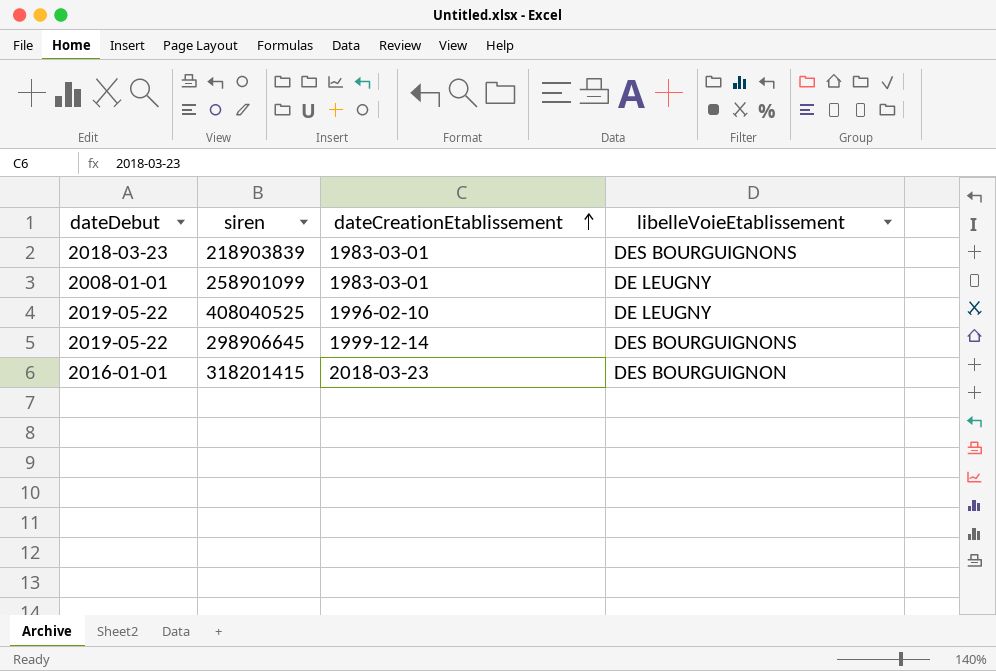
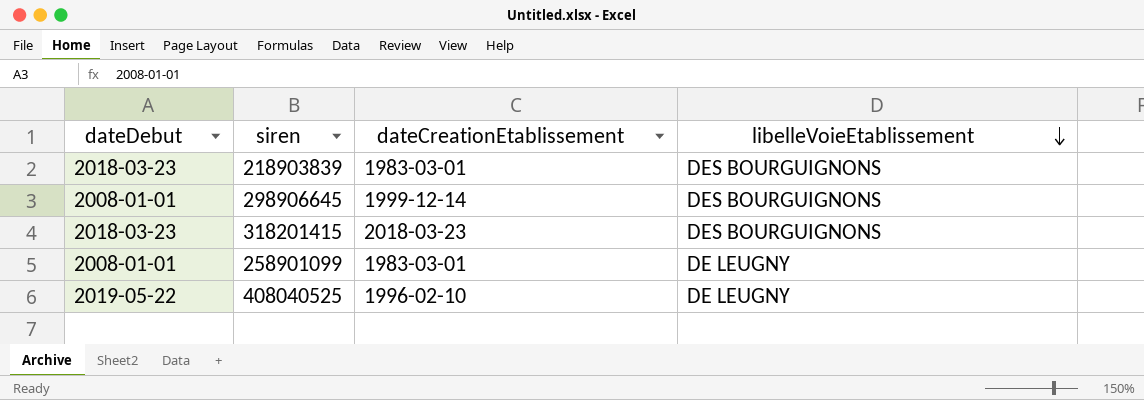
row order: dateCreationEtablissement ascending -> libelleVoieEtablissement descending
298906645 | dateDebut: 2019-05-22 -> 2008-01-01
318201415 | dateDebut: 2016-01-01 -> 2018-03-23
318201415 | libelleVoieEtablissement: DES BOURGUIGNON -> DES BOURGUIGNONS

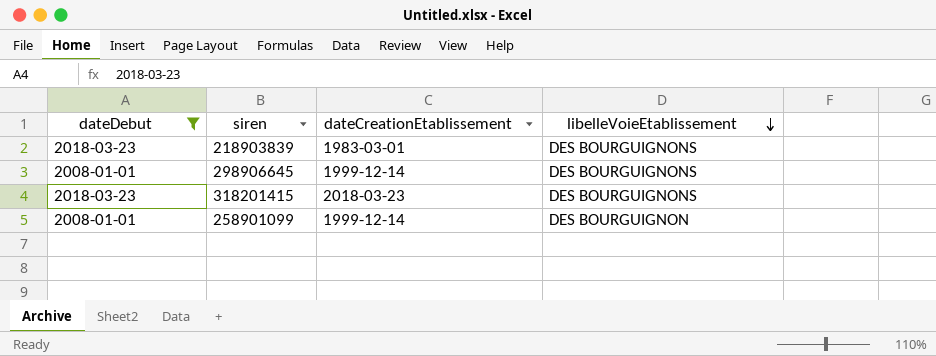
filter: none -> dateDebut != 2019-05-22
258901099 | dateCreationEtablissement: 1983-03-01 -> 1999-12-14
258901099 | libelleVoieEtablissement: DE LEUGNY -> DES BOURGUIGNON

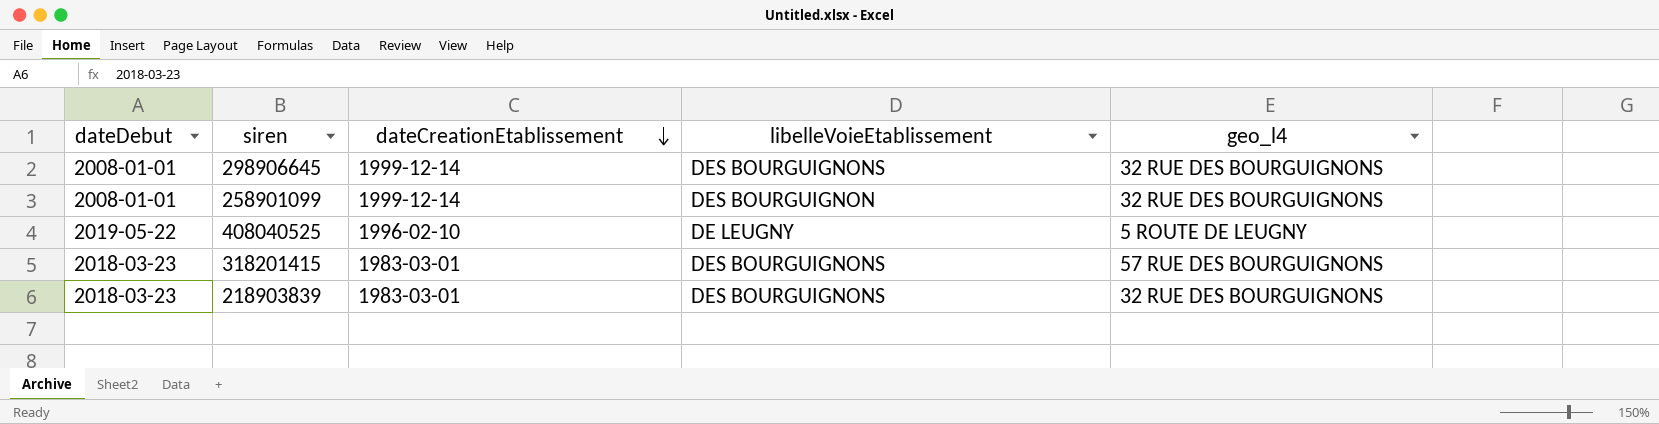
filter: dateDebut != 2019-05-22 -> none
row order: libelleVoieEtablissement descending -> dateCreationEtablissement descending
column geo_l4 | position: none -> 5
318201415 | dateCreationEtablissement: 2018-03-23 -> 1983-03-01

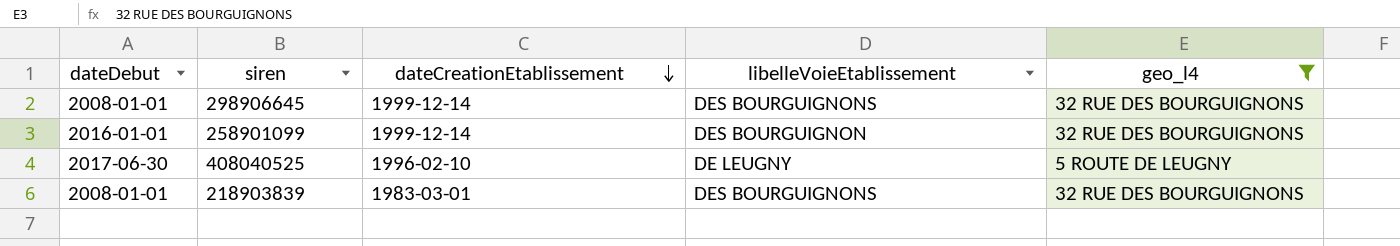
filter: none -> geo_l4 != 57 RUE DES BOURGUIGNONS
258901099 | dateDebut: 2008-01-01 -> 2016-01-01
408040525 | dateDebut: 2019-05-22 -> 2017-06-30
218903839 | dateDebut: 2018-03-23 -> 2008-01-01

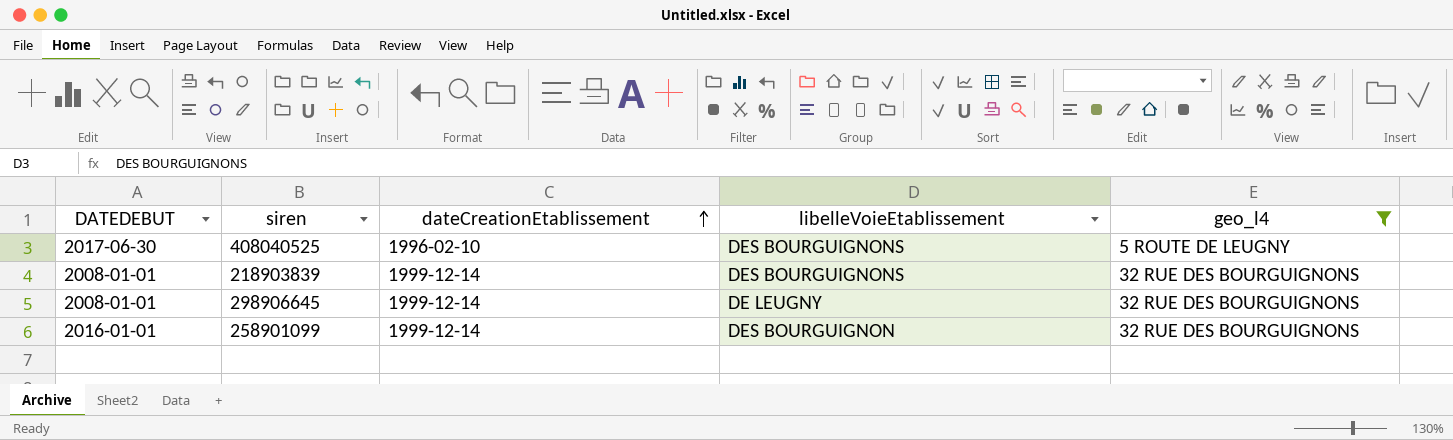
row order: dateCreationEtablissement descending -> dateCreationEtablissement ascending
column name: dateDebut -> DATEDEBUT
408040525 | libelleVoieEtablissement: DE LEUGNY -> DES BOURGUIGNONS
218903839 | dateCreationEtablissement: 1983-03-01 -> 1999-12-14
298906645 | libelleVoieEtablissement: DES BOURGUIGNONS -> DE LEUGNY

